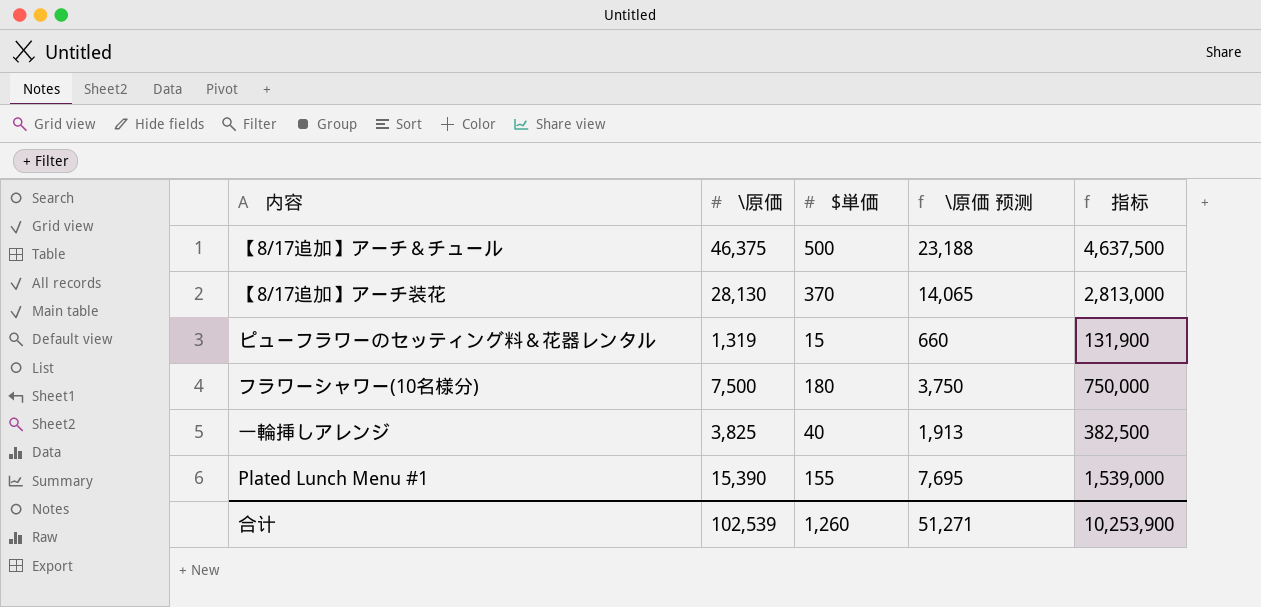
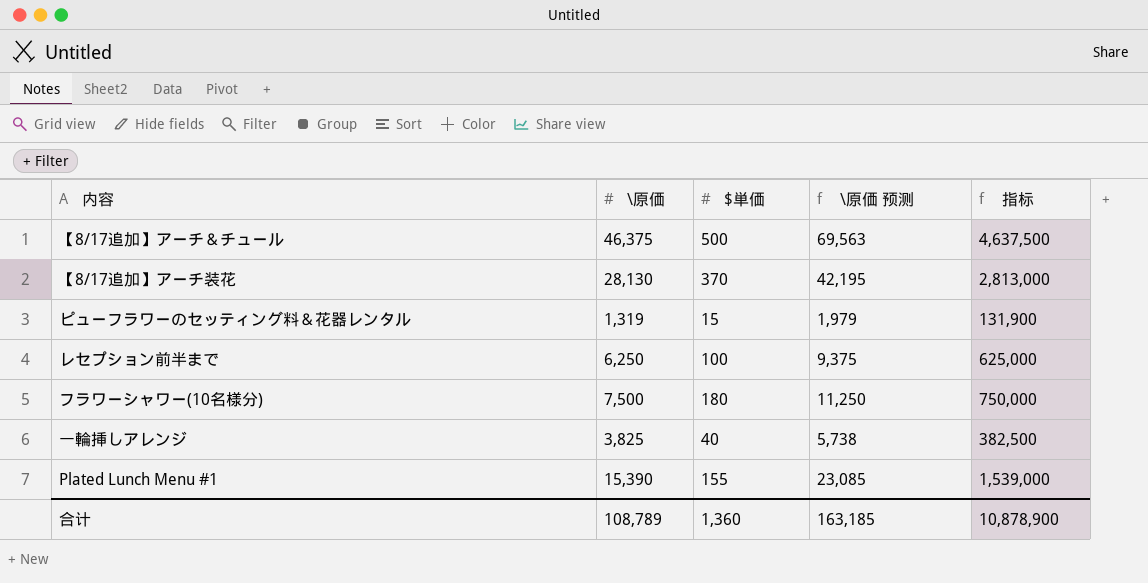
column \原価 预测 | formula: [\原価] * 0.5 -> [\原価] * 1.5
row レセプション前半まで: none -> 6,250 | 100 | 9,375 | 625,000
合计 | \原価: 102,539 -> 108,789
合计 | $単価: 1,260 -> 1,360
合计 | \原価 预测: 51,271 -> 163,185
合计 | 指标: 10,253,900 -> 10,878,900

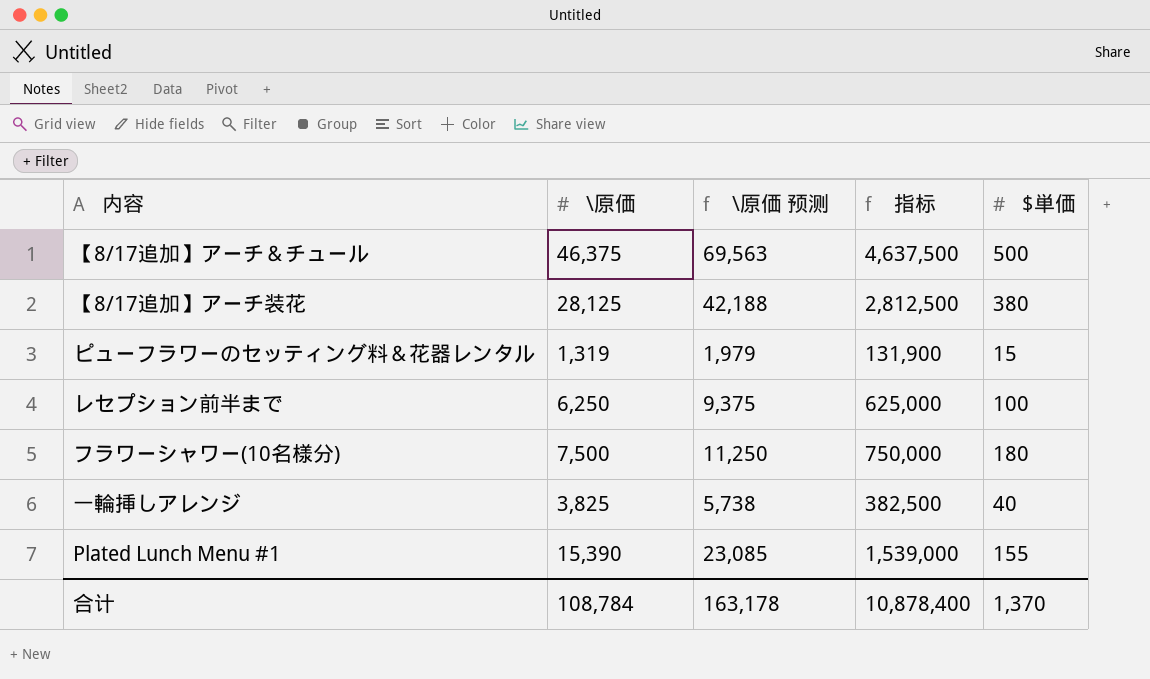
column $単価 | position: 3 -> 5
【8/17追加】アーチ装花 | \原価: 28,130 -> 28,125
【8/17追加】アーチ装花 | \原価 预测: 42,195 -> 42,188
【8/17追加】アーチ装花 | 指标: 2,813,000 -> 2,812,500
【8/17追加】アーチ装花 | $単価: 370 -> 380
合计 | \原価: 108,789 -> 108,784
合计 | \原価 预测: 163,185 -> 163,178
合计 | 指标: 10,878,900 -> 10,878,400
合计 | $単価: 1,360 -> 1,370

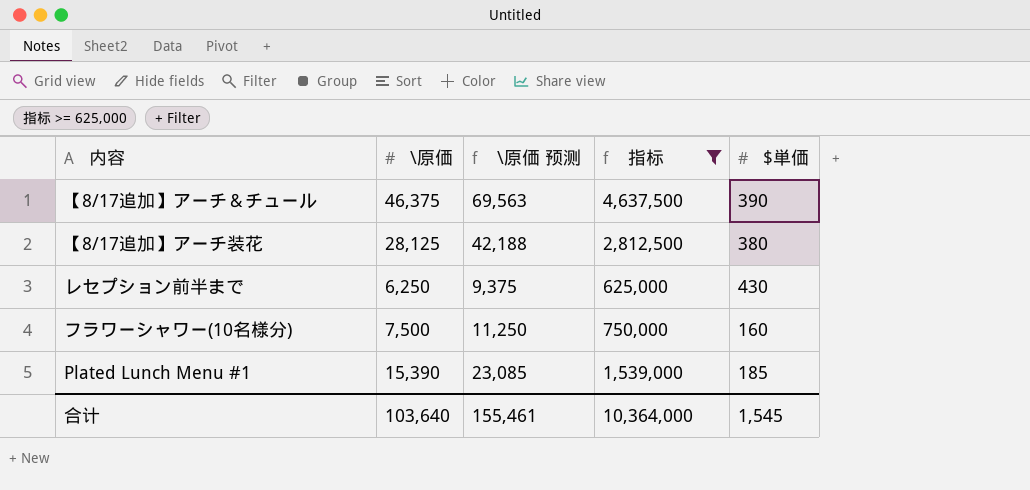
filter: none -> 指标 >= 625,000
【8/17追加】アーチ＆チュール | $単価: 500 -> 390
レセプション前半まで | $単価: 100 -> 430
フラワーシャワー(10名様分) | $単価: 180 -> 160
Plated Lunch Menu #1 | $単価: 155 -> 185
合计 | \原価: 108,784 -> 103,640
合计 | \原価 预测: 163,178 -> 155,461
合计 | 指标: 10,878,400 -> 10,364,000
合计 | $単価: 1,370 -> 1,545

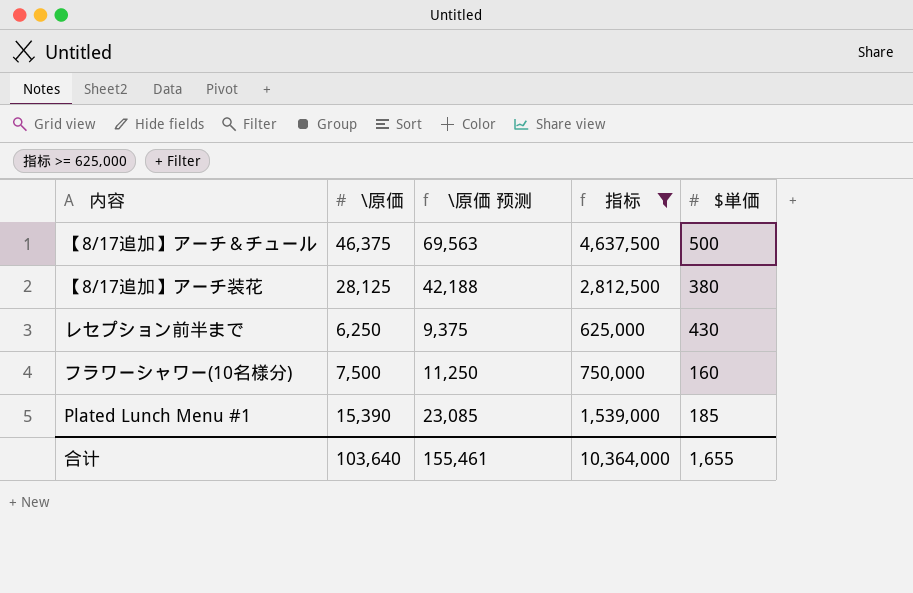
【8/17追加】アーチ＆チュール | $単価: 390 -> 500
合计 | $単価: 1,545 -> 1,655

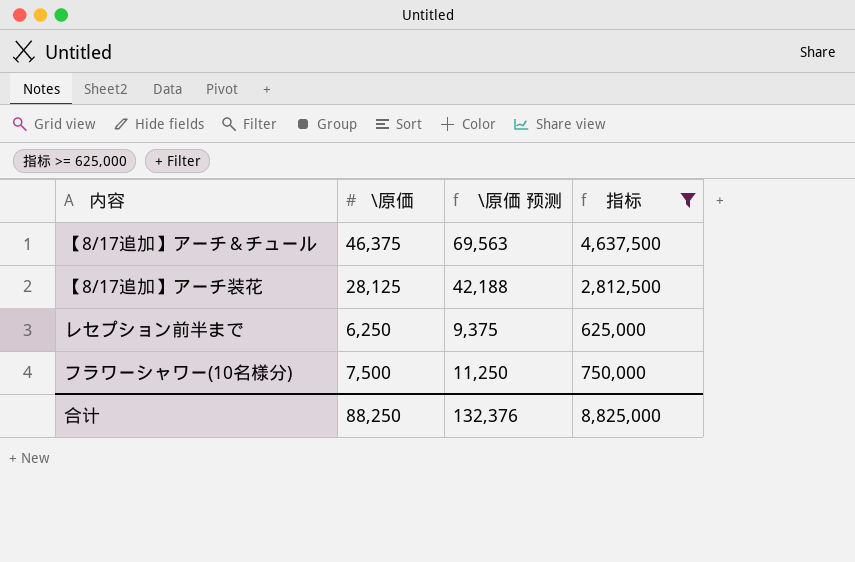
column $単価 | position: 5 -> none
row Plated Lunch Menu #1: 15,390 | 23,085 | 1,539,000 | 185 -> none
合计 | \原価: 103,640 -> 88,250
合计 | \原価 预测: 155,461 -> 132,376
合计 | 指标: 10,364,000 -> 8,825,000

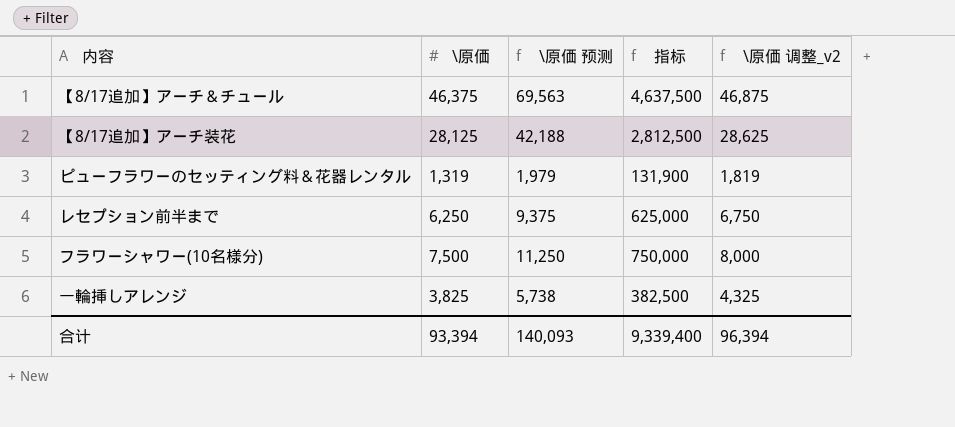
filter: 指标 >= 625,000 -> none
column \原価 调整_v2 | formula: none -> [\原価] + 500
合计 | \原価: 88,250 -> 93,394
合计 | \原価 预测: 132,376 -> 140,093
合计 | 指标: 8,825,000 -> 9,339,400

